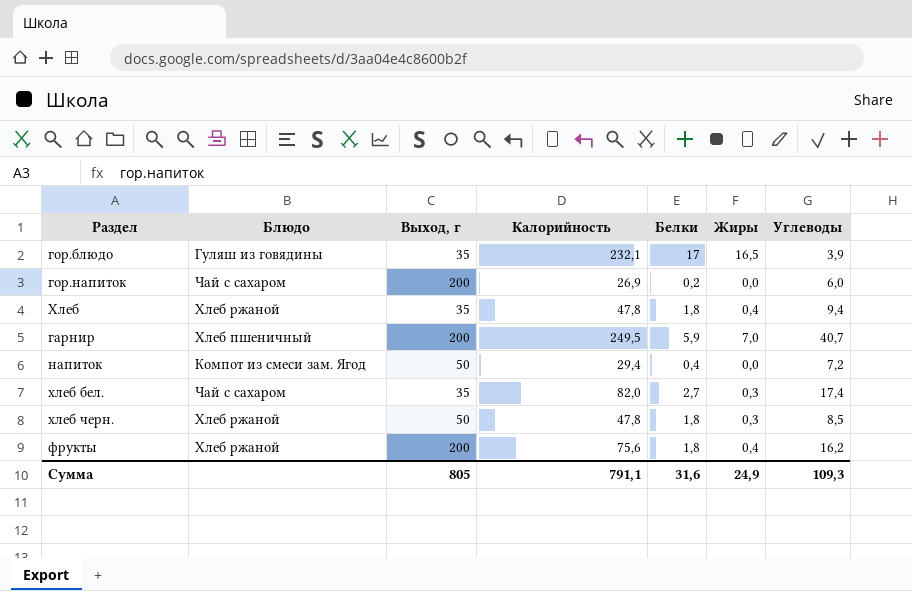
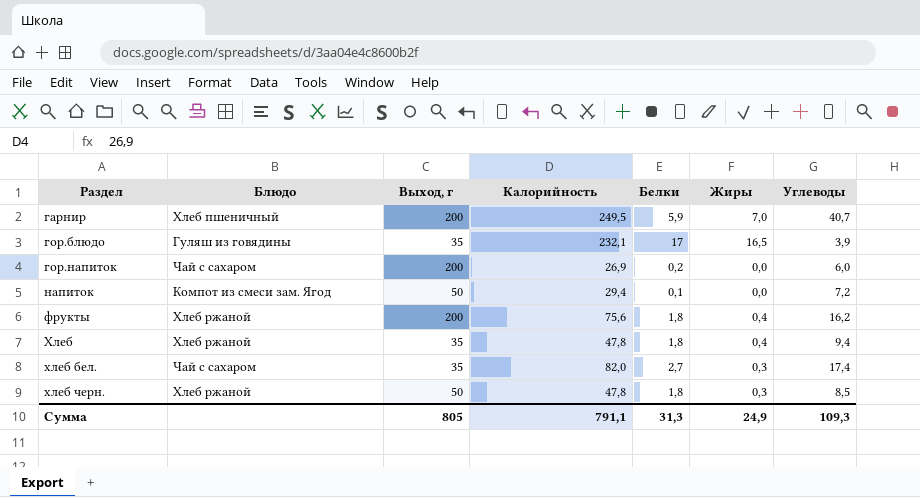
row order: none -> Раздел ascending
напиток | Белки: 0,4 -> 0,1
Сумма | Белки: 31,6 -> 31,3

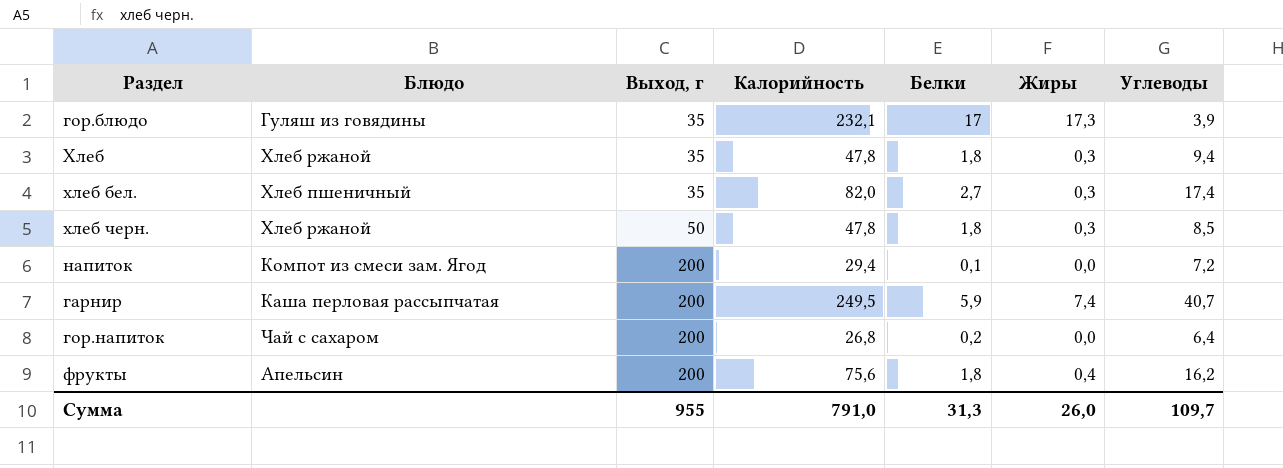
row order: Раздел ascending -> Выход, г ascending
гор.блюдо | Жиры: 16,5 -> 17,3
Хлеб | Жиры: 0,4 -> 0,3
хлеб бел. | Блюдо: Чай с сахаром -> Хлеб пшеничный
напиток | Выход, г: 50 -> 200
гарнир | Блюдо: Хлеб пшеничный -> Каша перловая рассыпчатая
гарнир | Жиры: 7,0 -> 7,4
гор.напиток | Калорийность: 26,9 -> 26,8
гор.напиток | Углеводы: 6,0 -> 6,4
фрукты | Блюдо: Хлеб ржаной -> Апельсин
Сумма | Выход, г: 805 -> 955
Сумма | Калорийность: 791,1 -> 791,0
Сумма | Жиры: 24,9 -> 26,0
Сумма | Углеводы: 109,3 -> 109,7

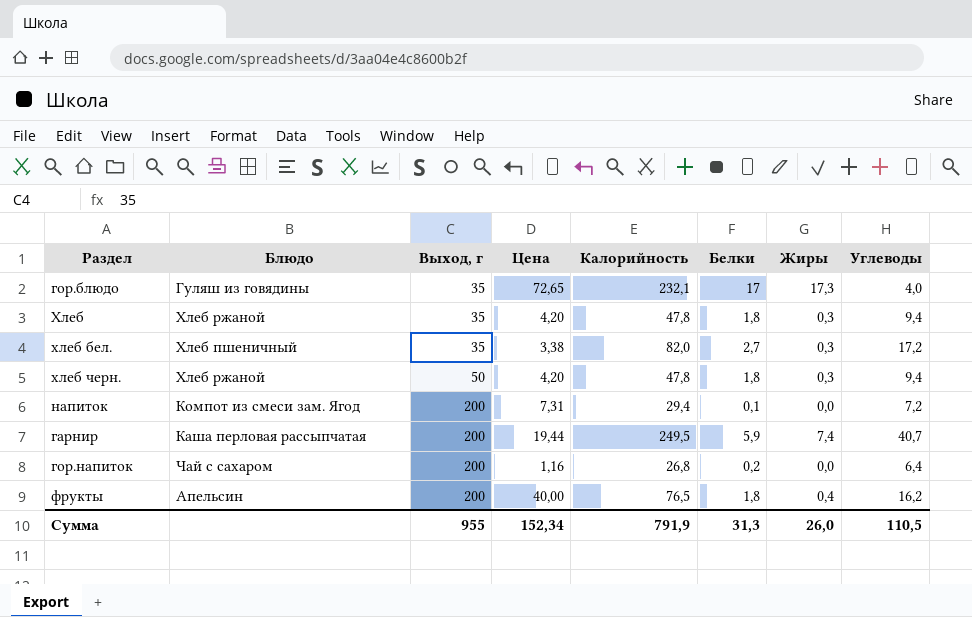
column Цена | position: none -> 4
гор.блюдо | Углеводы: 3,9 -> 4,0
хлеб бел. | Углеводы: 17,4 -> 17,2
хлеб черн. | Углеводы: 8,5 -> 9,4
фрукты | Калорийность: 75,6 -> 76,5
Сумма | Калорийность: 791,0 -> 791,9
Сумма | Углеводы: 109,7 -> 110,5

